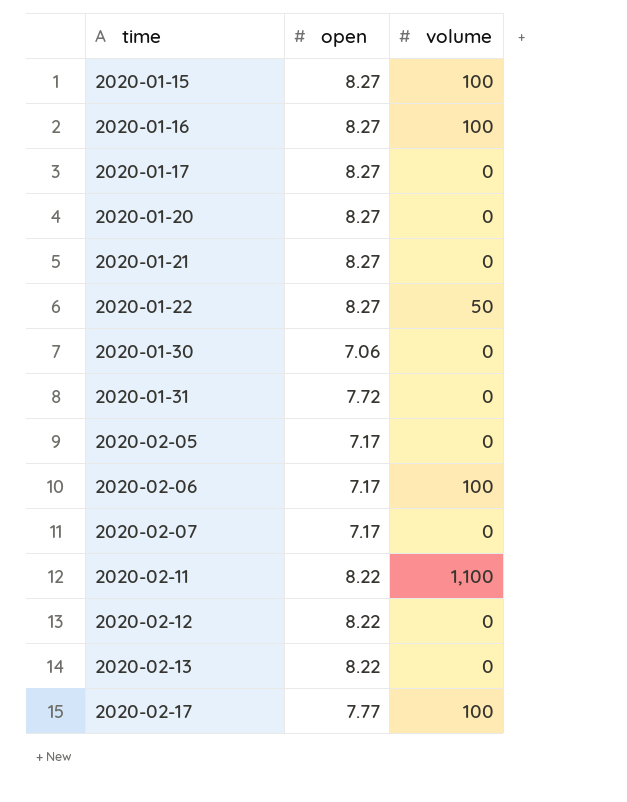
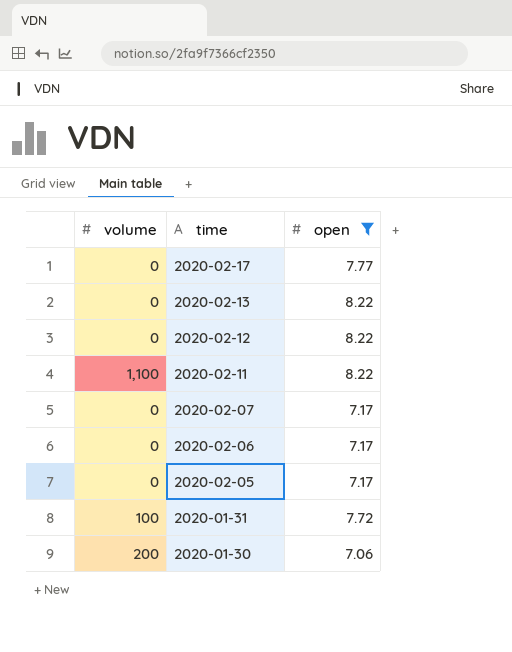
filter: none -> open != 8.27
row order: time ascending -> time descending
column volume | position: 3 -> 1
2020-02-17 | volume: 100 -> 0
2020-02-06 | volume: 100 -> 0
2020-01-31 | volume: 0 -> 100
2020-01-30 | volume: 0 -> 200

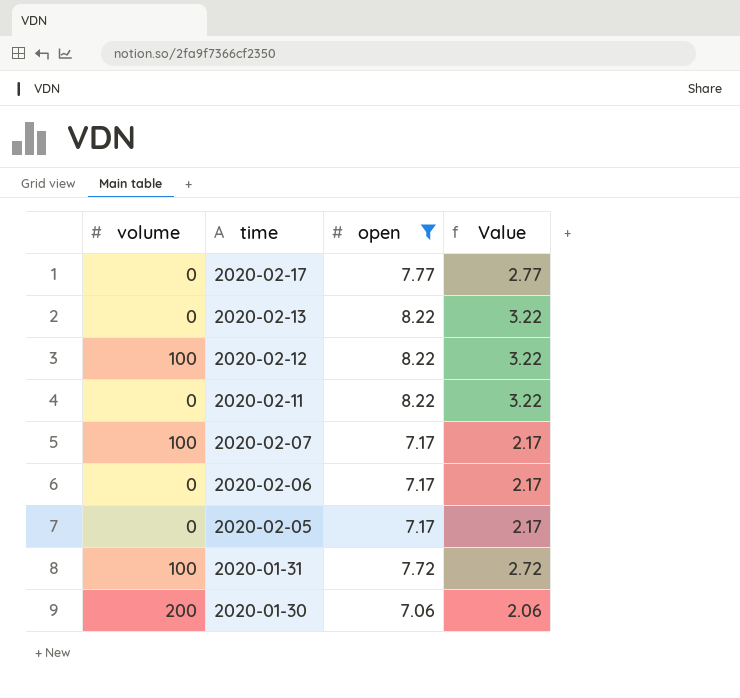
column Value | formula: none -> [open] - 5
2020-02-12 | volume: 0 -> 100
2020-02-11 | volume: 1,100 -> 0
2020-02-07 | volume: 0 -> 100

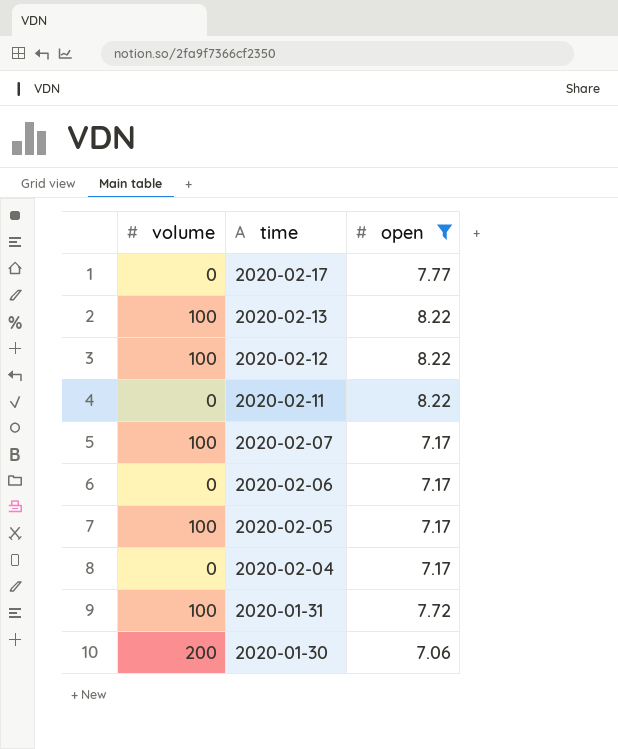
column Value | formula: [open] - 5 -> none
2020-02-13 | volume: 0 -> 100
2020-02-05 | volume: 0 -> 100
row 2020-02-04: none -> 0 | 7.17

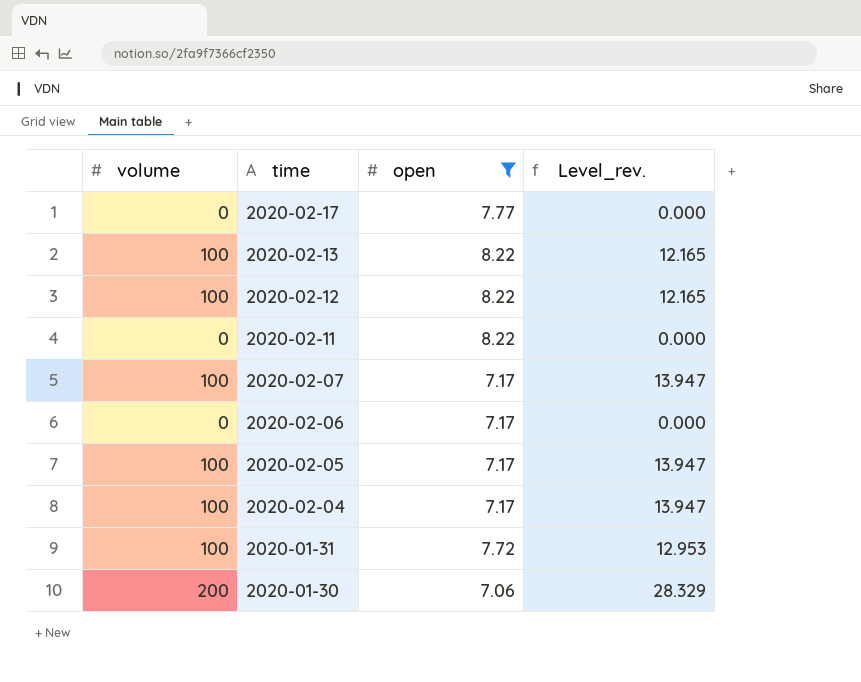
column Level_rev. | formula: none -> [volume] / [open]
2020-02-04 | volume: 0 -> 100

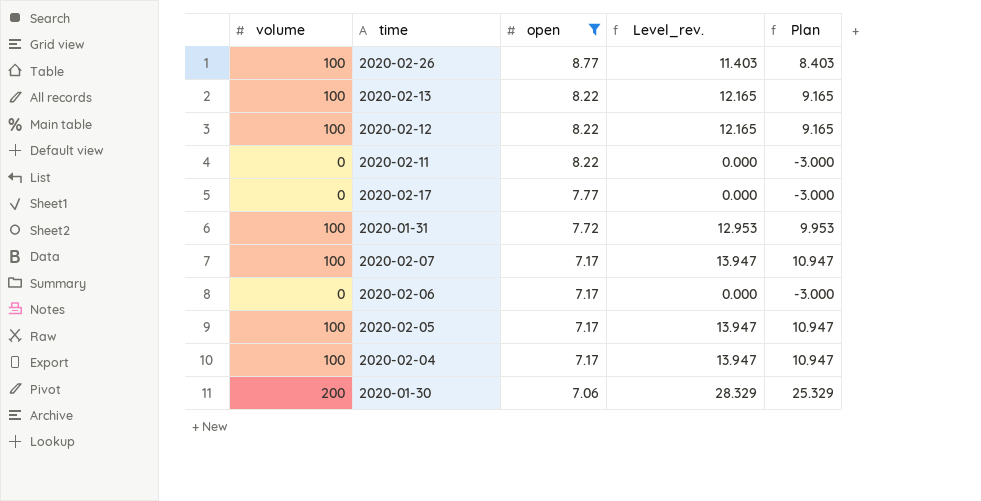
row order: time descending -> open descending
column Plan | formula: none -> [Level_rev.] - 3
row 2020-02-26: none -> 100 | 8.77 | 11.403 | 8.403

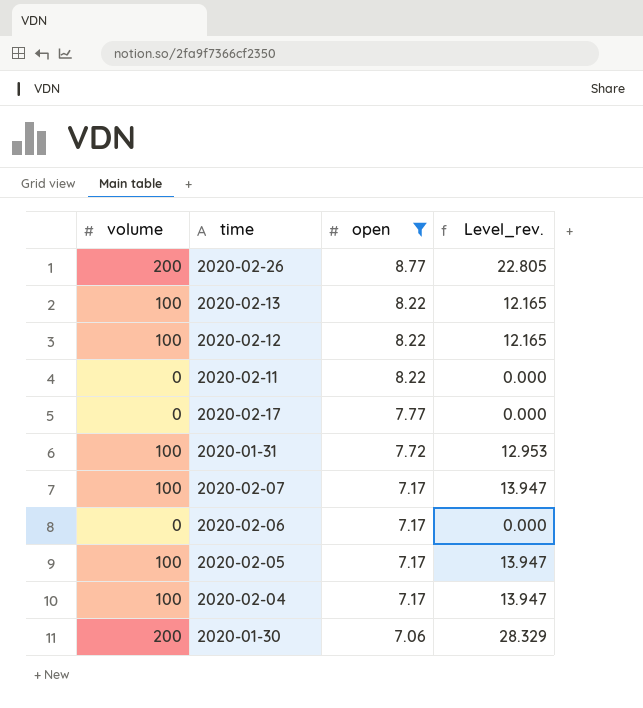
column Plan | formula: [Level_rev.] - 3 -> none
2020-02-26 | volume: 100 -> 200
2020-02-26 | Level_rev.: 11.403 -> 22.805

